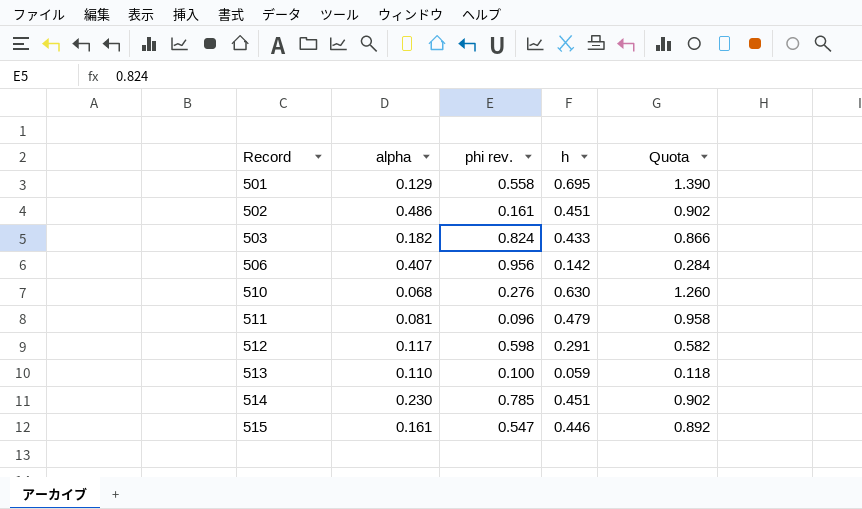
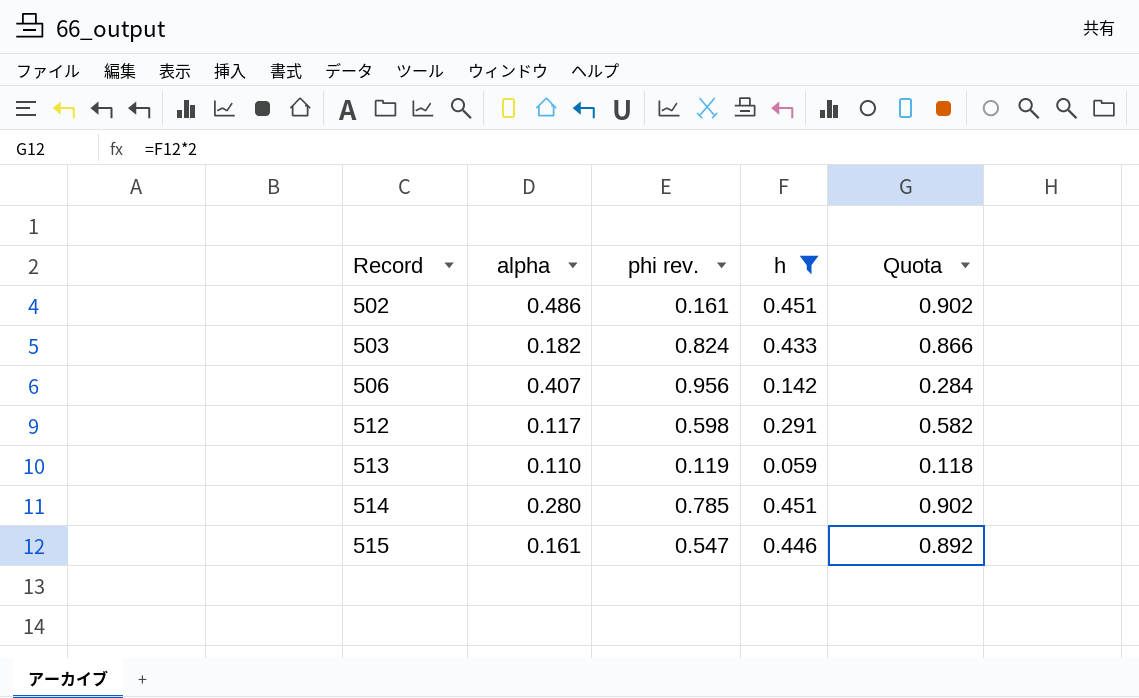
filter: none -> h <= 0.451
513 | phi rev.: 0.100 -> 0.119
514 | alpha: 0.230 -> 0.280

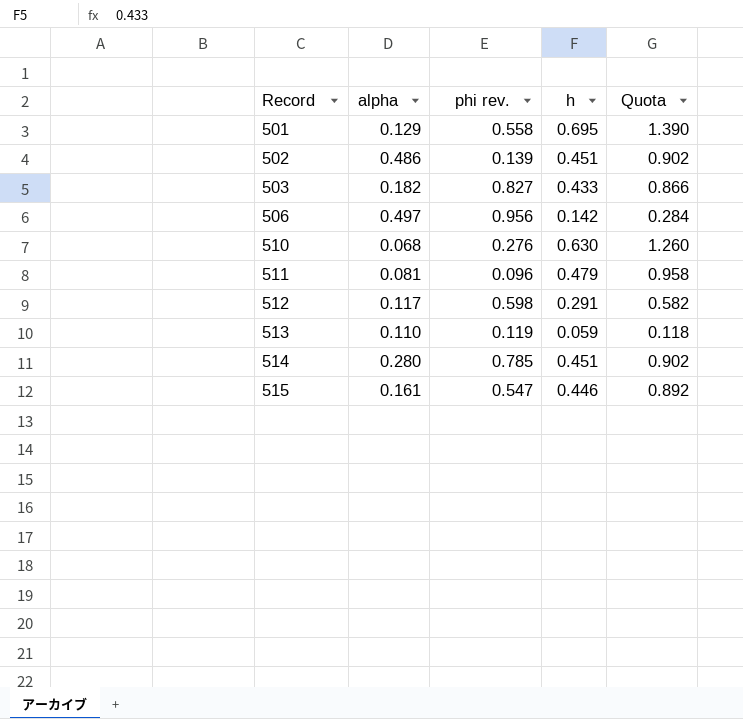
filter: h <= 0.451 -> none
502 | phi rev.: 0.161 -> 0.139
503 | phi rev.: 0.824 -> 0.827
506 | alpha: 0.407 -> 0.497

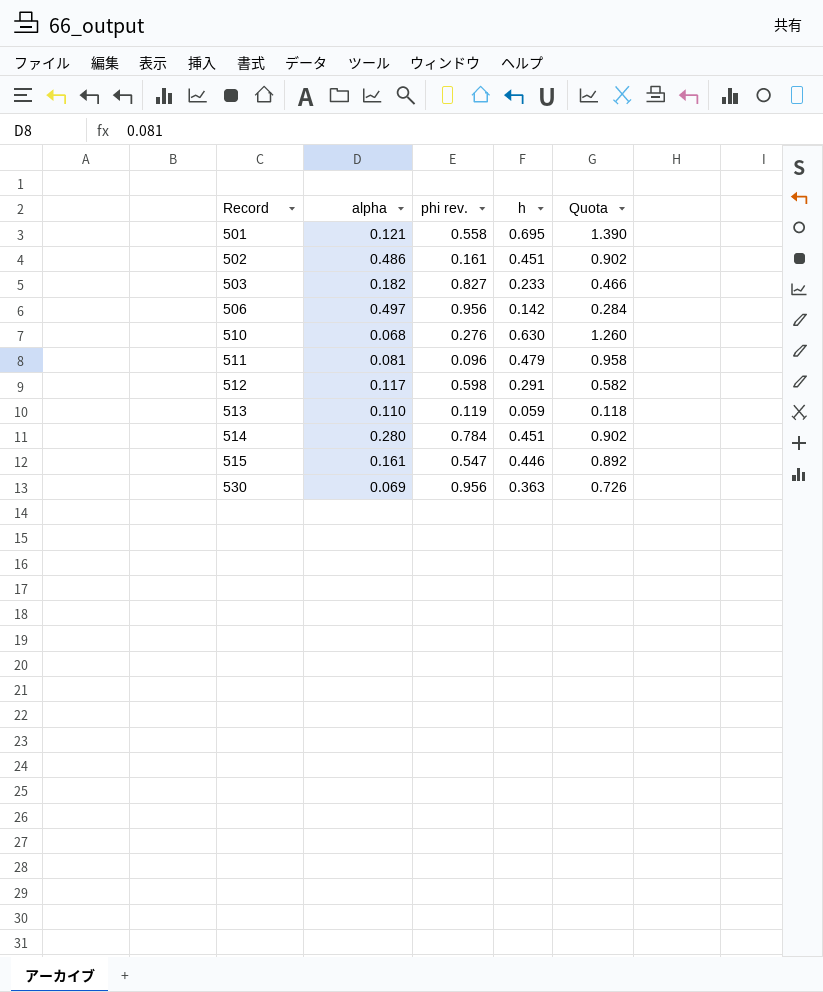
501 | alpha: 0.129 -> 0.121
502 | phi rev.: 0.139 -> 0.161
503 | h: 0.433 -> 0.233
503 | Quota: 0.866 -> 0.466
514 | phi rev.: 0.785 -> 0.784
row 530: none -> 0.069 | 0.956 | 0.363 | 0.726

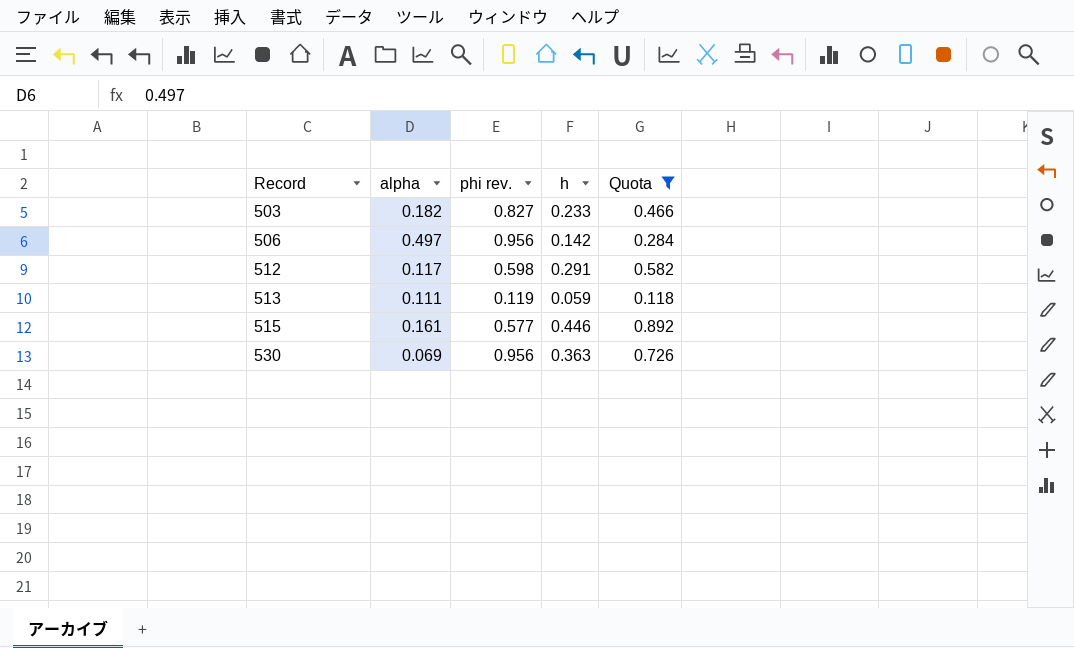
filter: none -> Quota <= 0.892
513 | alpha: 0.110 -> 0.111
515 | phi rev.: 0.547 -> 0.577

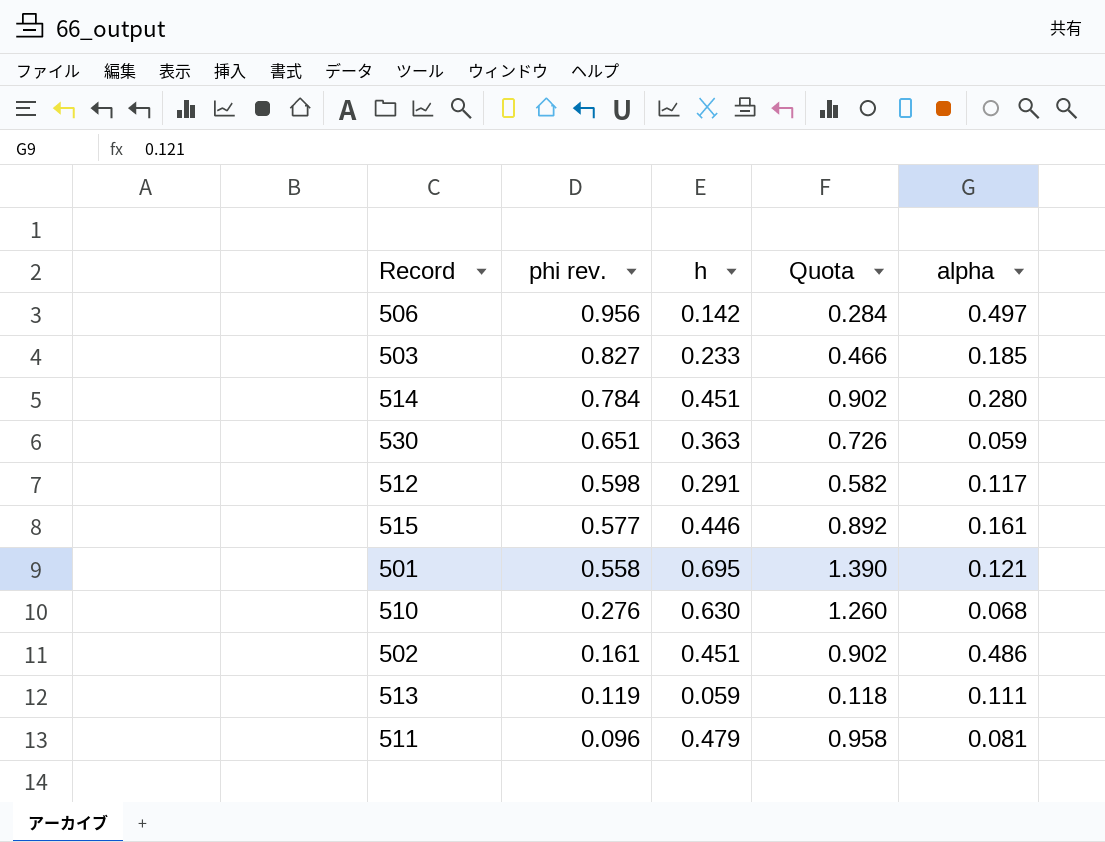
filter: Quota <= 0.892 -> none
row order: Record ascending -> phi rev. descending
column alpha | position: 2 -> 5
503 | alpha: 0.182 -> 0.185
530 | phi rev.: 0.956 -> 0.651
530 | alpha: 0.069 -> 0.059

